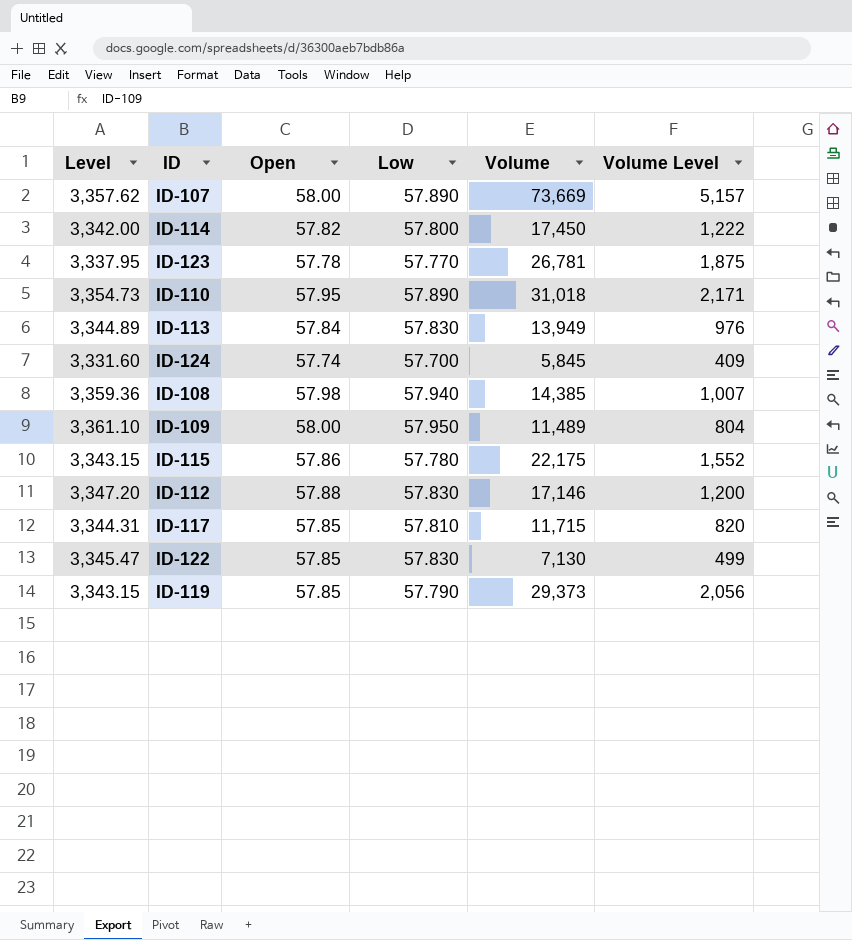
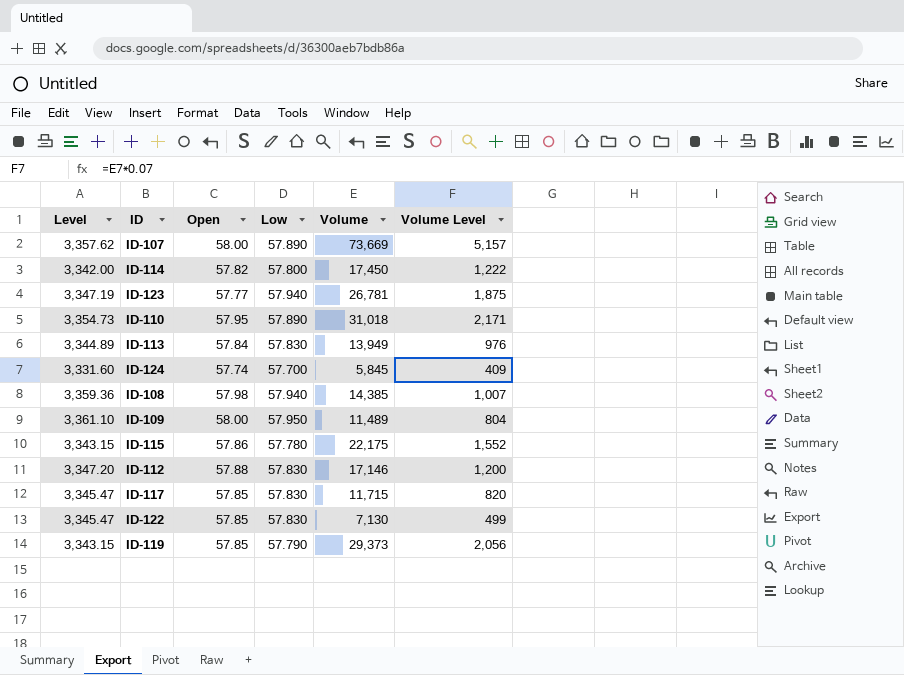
ID-123 | Level: 3,337.95 -> 3,347.19
ID-123 | Open: 57.78 -> 57.77
ID-123 | Low: 57.770 -> 57.940
ID-117 | Level: 3,344.31 -> 3,345.47
ID-117 | Low: 57.810 -> 57.830

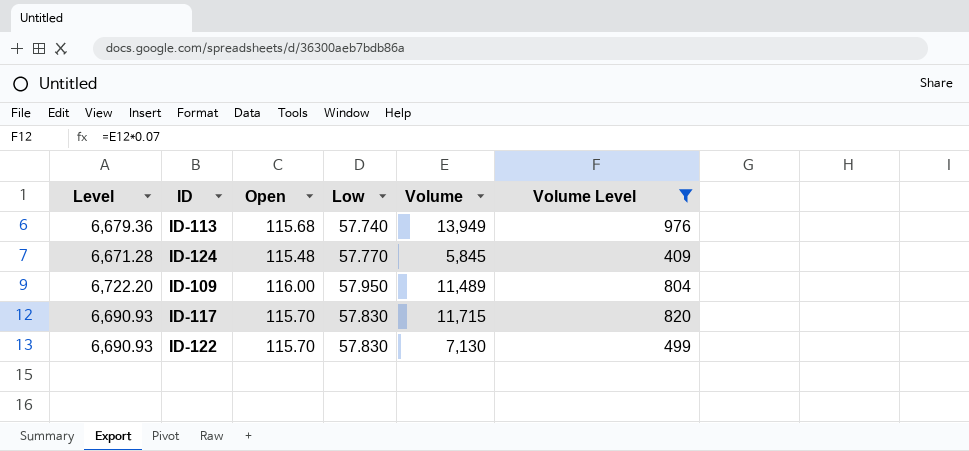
filter: none -> Volume Level <= 976
ID-113 | Level: 3,344.89 -> 6,679.36
ID-113 | Open: 57.84 -> 115.68
ID-113 | Low: 57.830 -> 57.740
ID-124 | Level: 3,331.60 -> 6,671.28
ID-124 | Open: 57.74 -> 115.48
ID-124 | Low: 57.700 -> 57.770
ID-109 | Level: 3,361.10 -> 6,722.20
ID-109 | Open: 58.00 -> 116.00
ID-117 | Level: 3,345.47 -> 6,690.93
ID-117 | Open: 57.85 -> 115.70
ID-122 | Level: 3,345.47 -> 6,690.93
ID-122 | Open: 57.85 -> 115.70

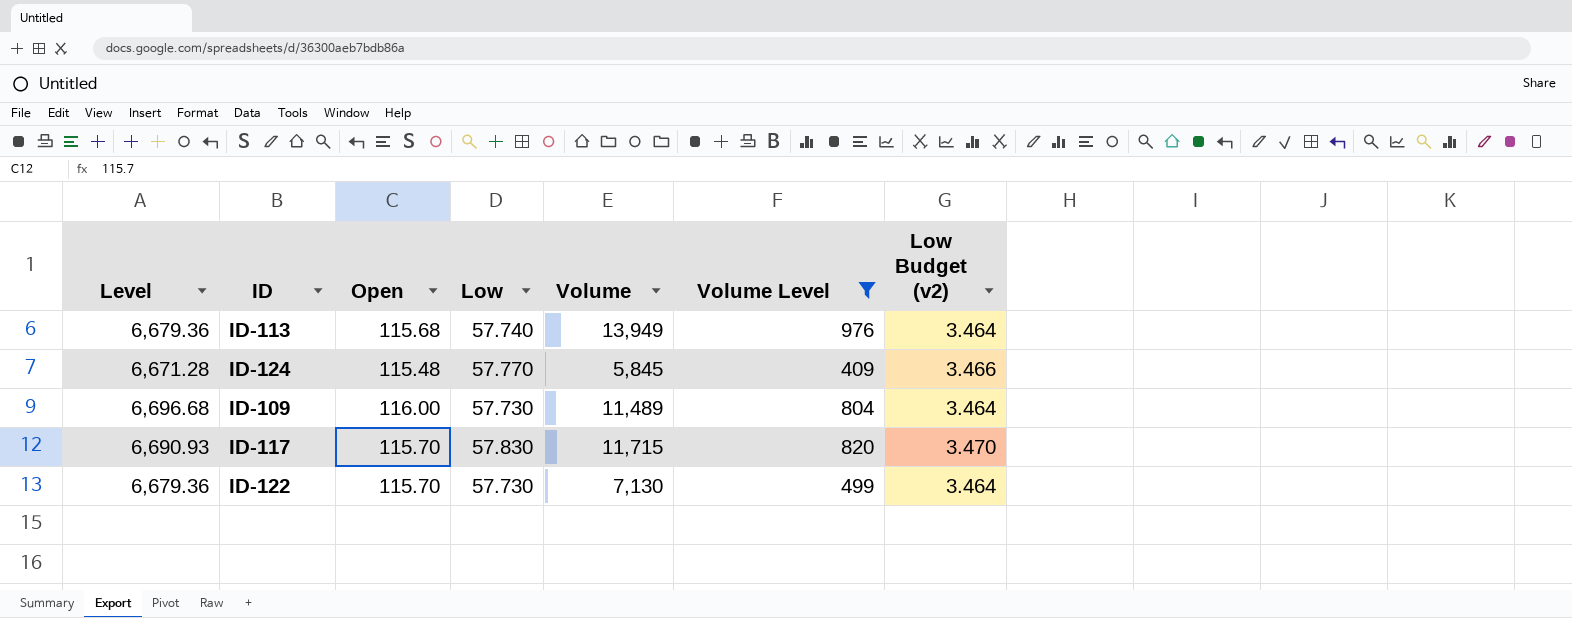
column Low Budget (v2) | formula: none -> [Low] * 0.06
ID-109 | Level: 6,722.20 -> 6,696.68
ID-109 | Low: 57.950 -> 57.730
ID-122 | Level: 6,690.93 -> 6,679.36
ID-122 | Low: 57.830 -> 57.730

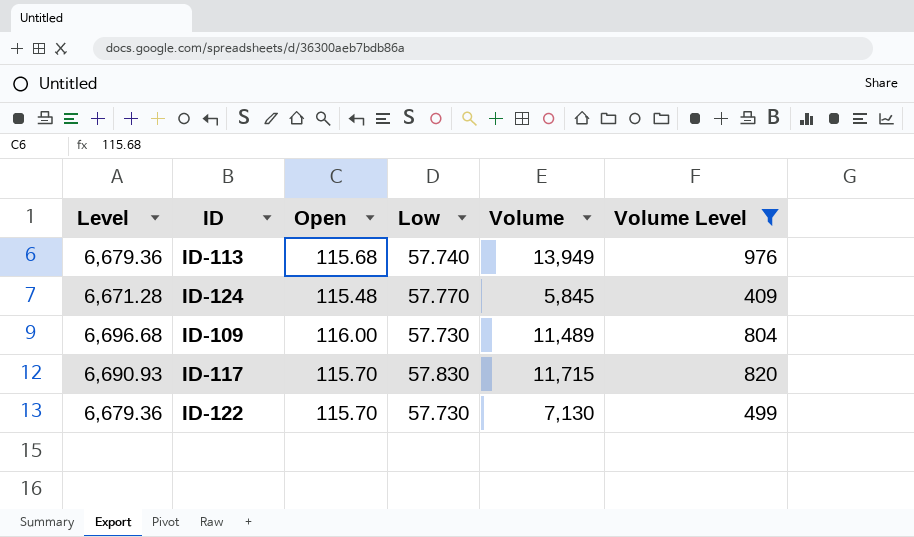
column Low Budget (v2) | formula: [Low] * 0.06 -> none

